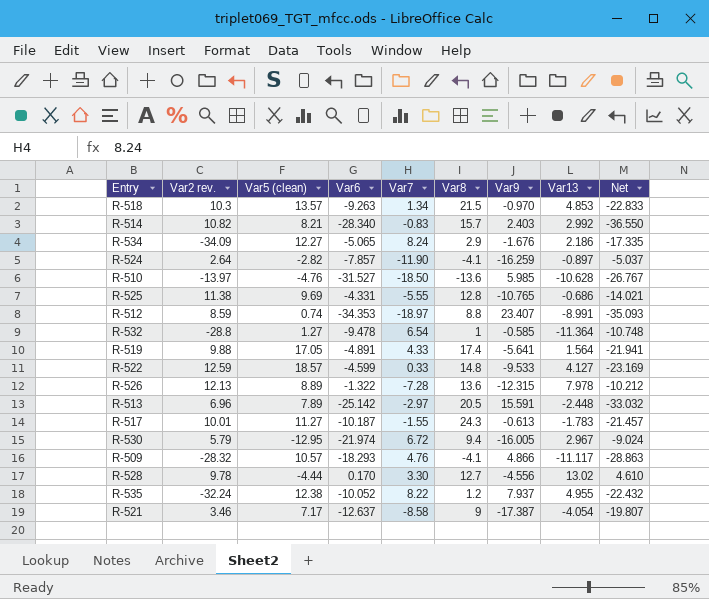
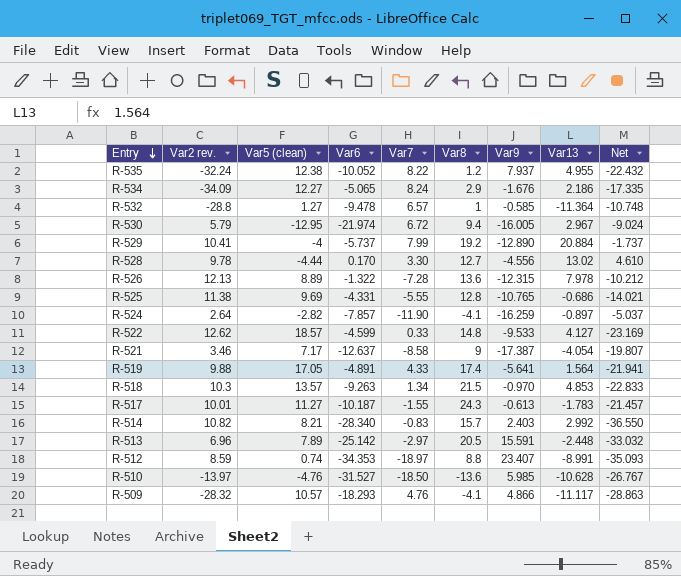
row order: none -> Entry descending
R-532 | Var7: 6.54 -> 6.57
row R-529: none -> 10.41 | -4 | -5.737 | 7.99 | 19.2 | -12.890 | 20.884 | -1.737
R-522 | Var2 rev.: 12.59 -> 12.62

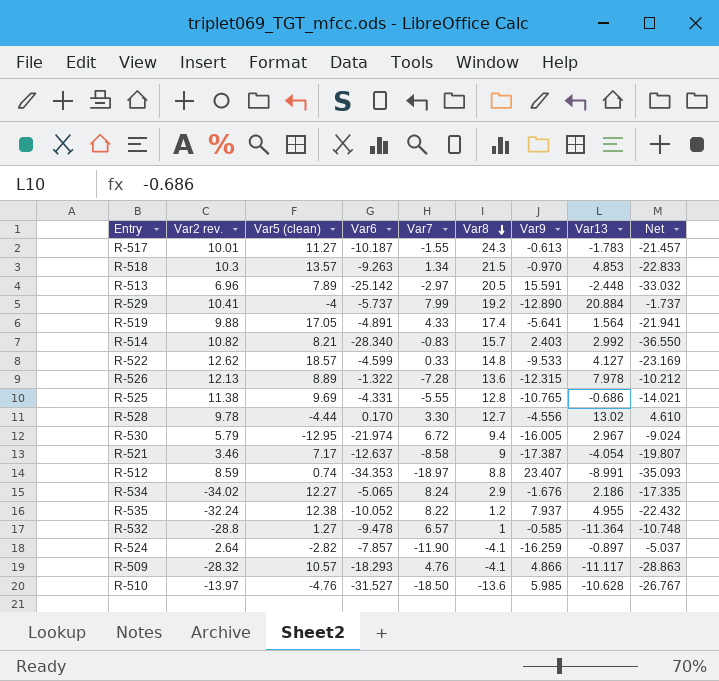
row order: Entry descending -> Var8 descending
R-534 | Var2 rev.: -34.09 -> -34.02

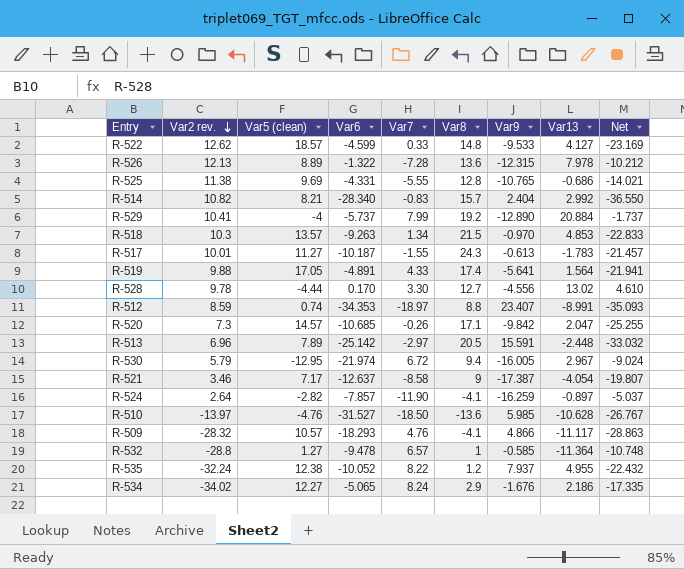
row order: Var8 descending -> Var2 rev. descending
R-514 | Var9: 2.403 -> 2.404
row R-520: none -> 7.3 | 14.57 | -10.685 | -0.26 | 17.1 | -9.842 | 2.047 | -25.255

